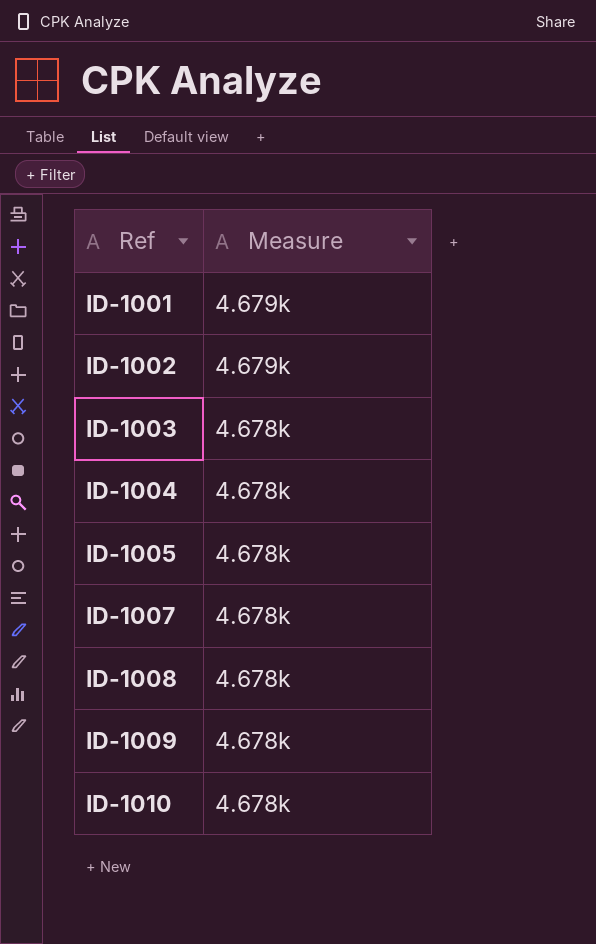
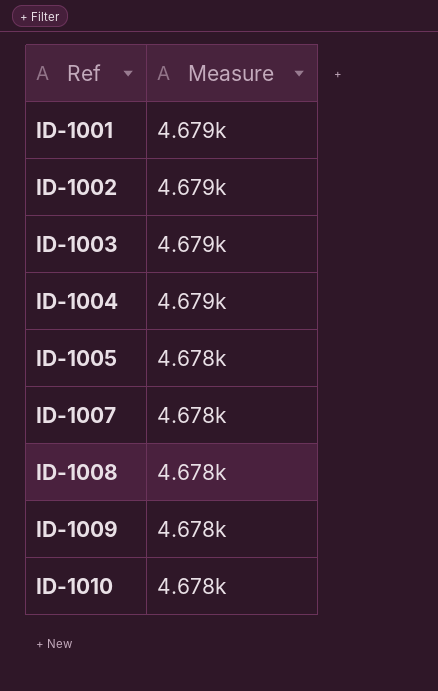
ID-1003 | Measure: 4.678k -> 4.679k
ID-1004 | Measure: 4.678k -> 4.679k

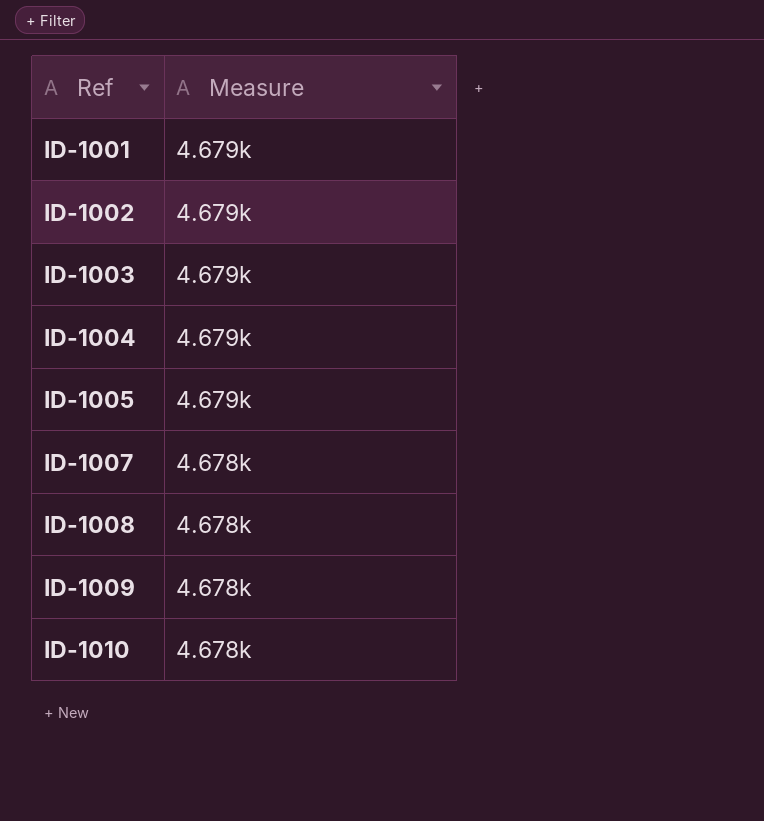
ID-1005 | Measure: 4.678k -> 4.679k

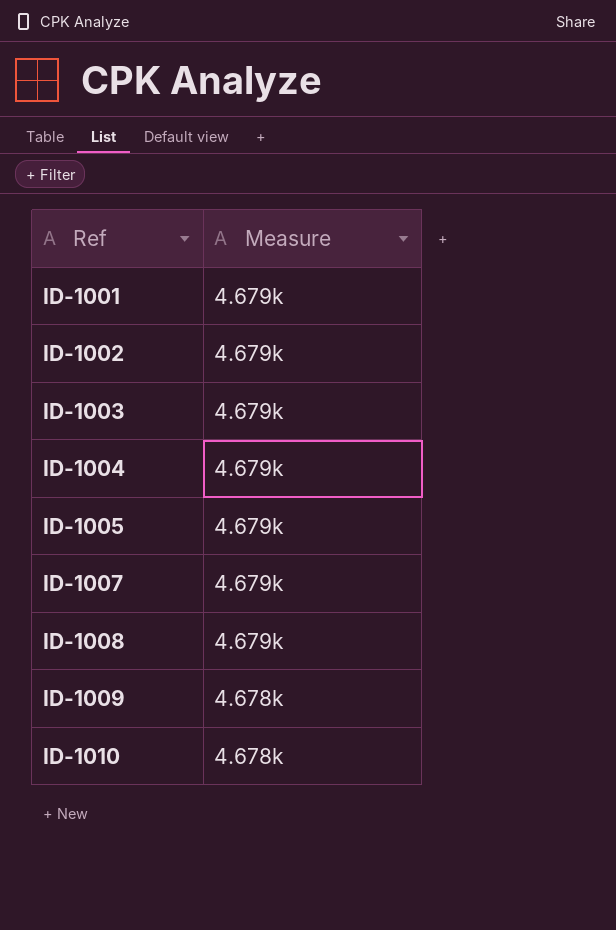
ID-1007 | Measure: 4.678k -> 4.679k
ID-1008 | Measure: 4.678k -> 4.679k

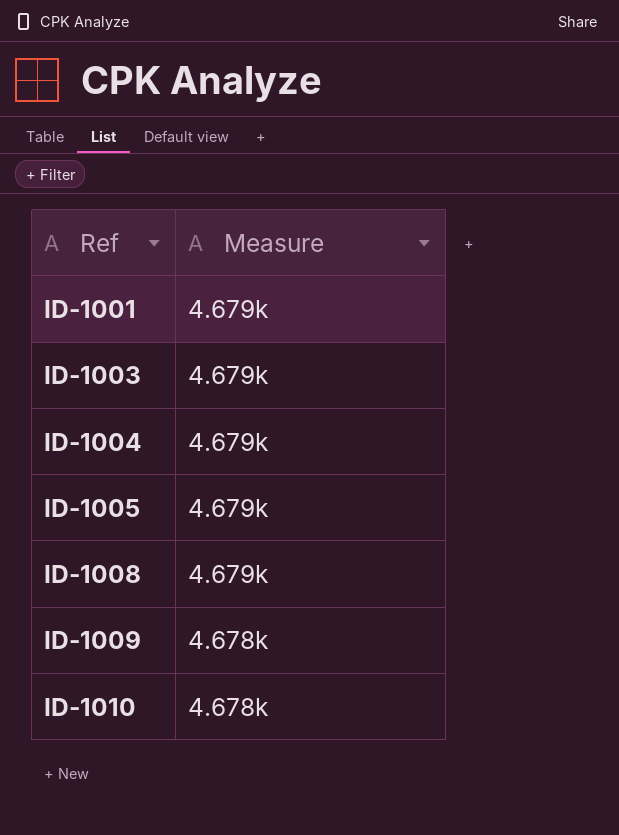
row ID-1002: 4.679k -> none
row ID-1007: 4.679k -> none

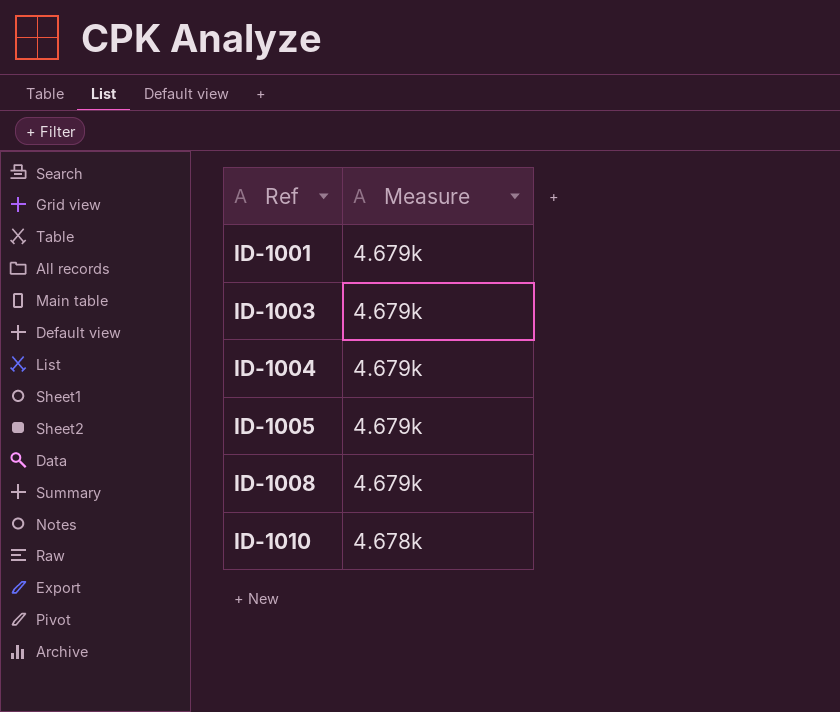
row ID-1009: 4.678k -> none

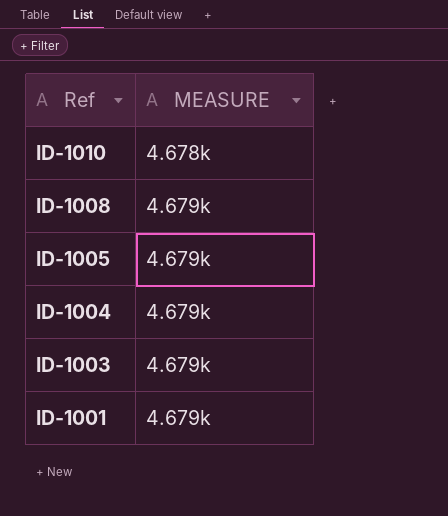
row order: Ref ascending -> Ref descending
column name: Measure -> MEASURE

